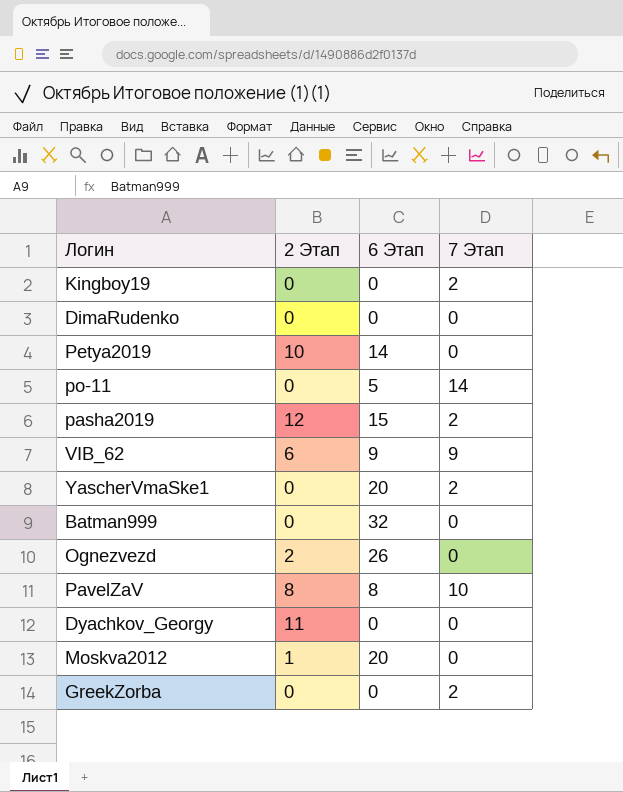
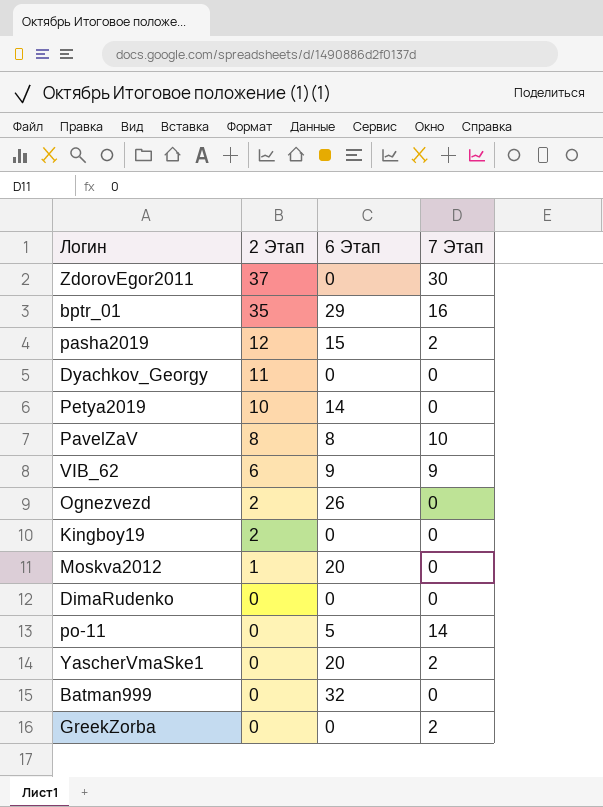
row order: none -> 2 Этап descending
row ZdorovEgor2011: none -> 37 | 0 | 30
row bptr_01: none -> 35 | 29 | 16
Kingboy19 | 2 Этап: 0 -> 2
Kingboy19 | 7 Этап: 2 -> 0

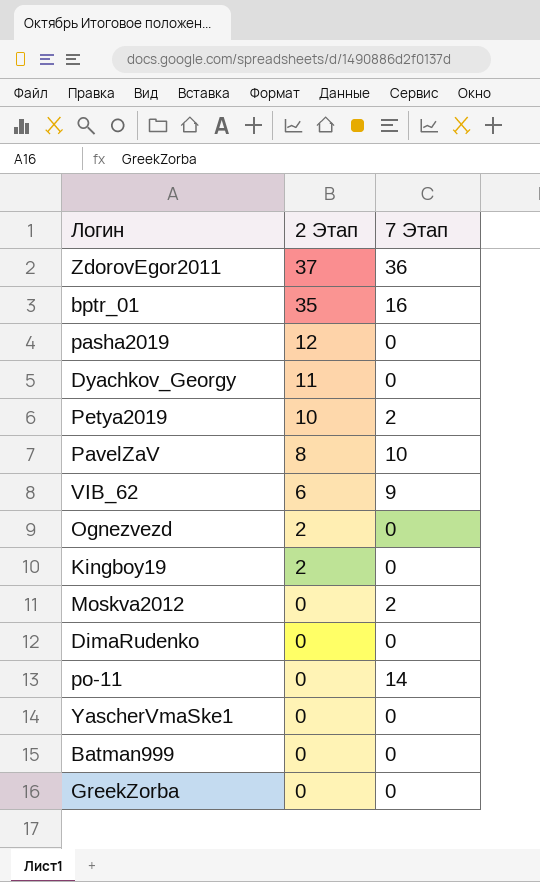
column 6 Этап | position: 3 -> none
ZdorovEgor2011 | 7 Этап: 30 -> 36
pasha2019 | 7 Этап: 2 -> 0
Petya2019 | 7 Этап: 0 -> 2
Moskva2012 | 2 Этап: 1 -> 0
Moskva2012 | 7 Этап: 0 -> 2
YascherVmaSke1 | 7 Этап: 2 -> 0
GreekZorba | 7 Этап: 2 -> 0

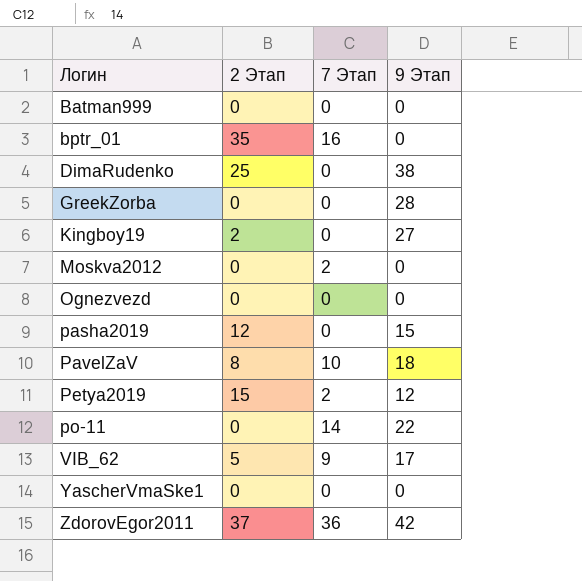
row order: 2 Этап descending -> Логин ascending
column 9 Этап | position: none -> 4
row Dyachkov_Georgy: 11 | 0 -> none
DimaRudenko | 2 Этап: 0 -> 25
Ognezvezd | 2 Этап: 2 -> 0
Petya2019 | 2 Этап: 10 -> 15
VIB_62 | 2 Этап: 6 -> 5

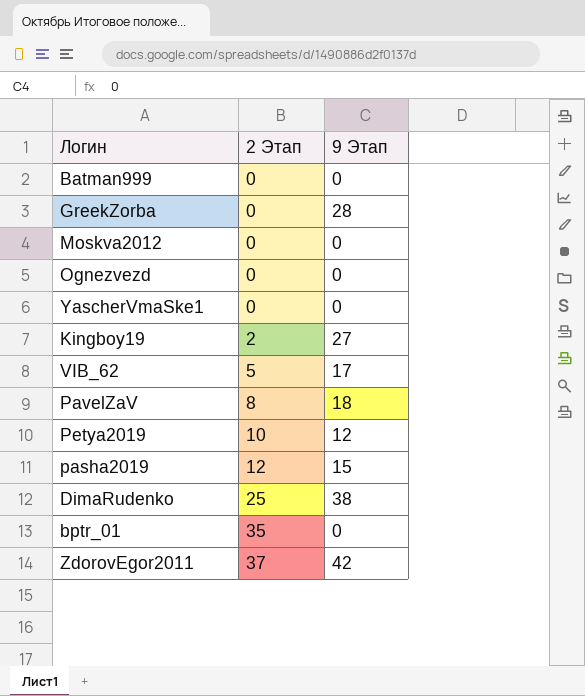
row order: Логин ascending -> 2 Этап ascending
column 7 Этап | position: 3 -> none
row po-11: 0 | 14 | 22 -> none
Petya2019 | 2 Этап: 15 -> 10

